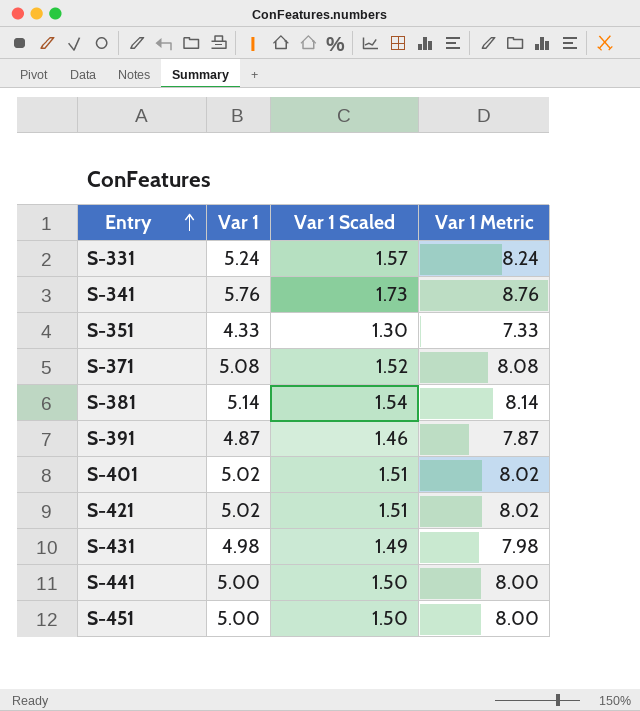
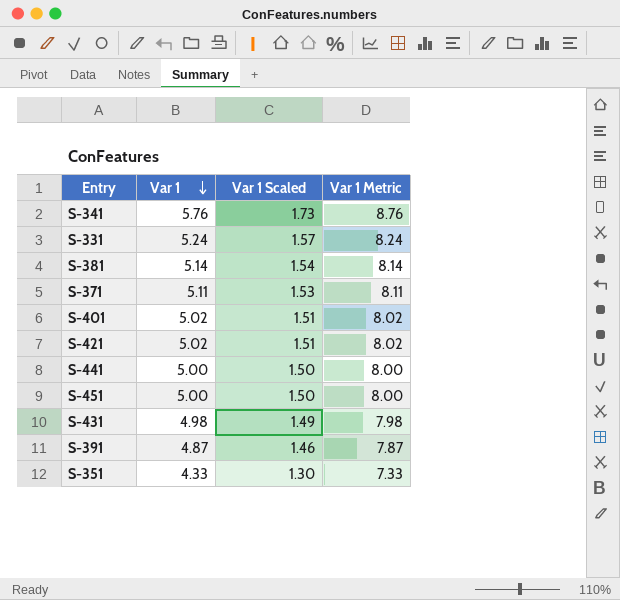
row order: Entry ascending -> Var 1 descending
S-371 | Var 1: 5.08 -> 5.11
S-371 | Var 1 Scaled: 1.52 -> 1.53
S-371 | Var 1 Metric: 8.08 -> 8.11

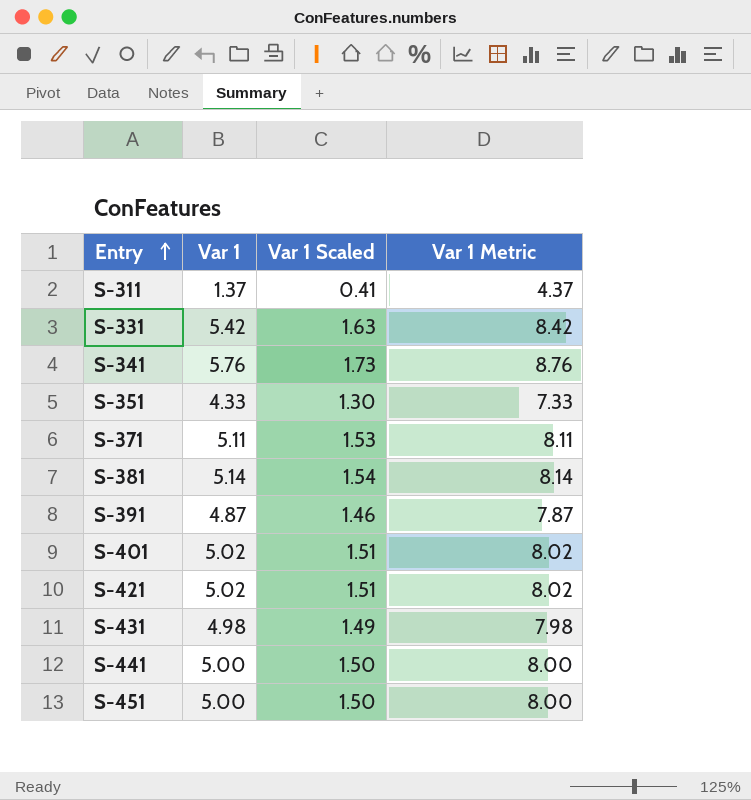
row order: Var 1 descending -> Entry ascending
row S-311: none -> 1.37 | 0.41 | 4.37
S-331 | Var 1: 5.24 -> 5.42
S-331 | Var 1 Scaled: 1.57 -> 1.63
S-331 | Var 1 Metric: 8.24 -> 8.42

